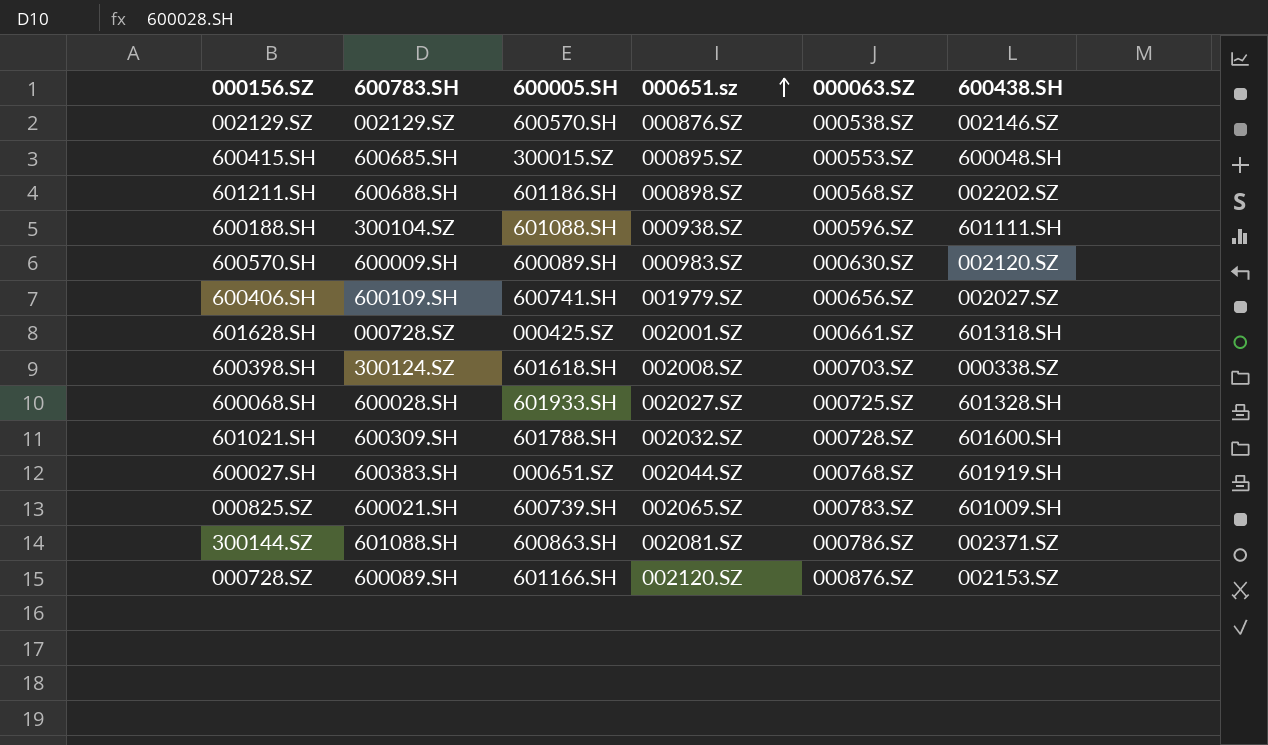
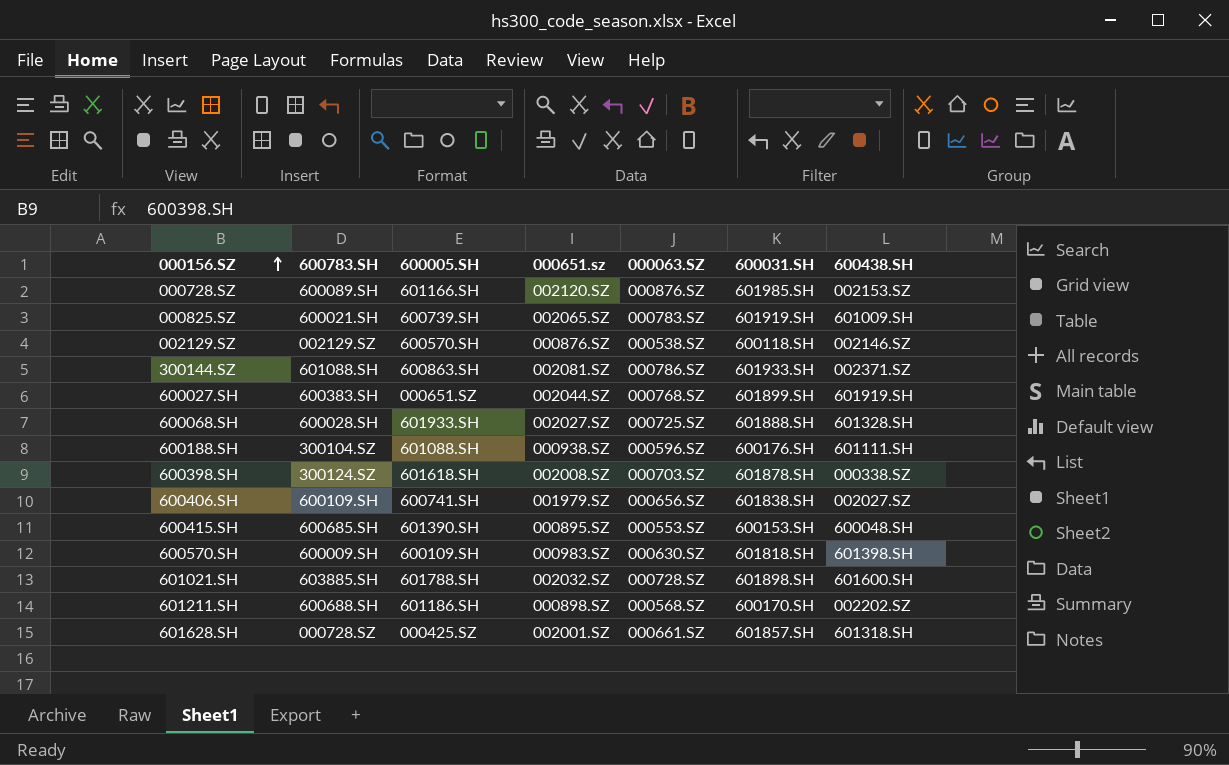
row order: 000651.sz ascending -> 000156.SZ ascending
column 600031.SH | position: none -> 6
600415.SH | 600005.SH: 300015.SZ -> 601390.SH
600570.SH | 600005.SH: 600089.SH -> 600109.SH
600570.SH | 600438.SH: 002120.SZ -> 601398.SH
601021.SH | 600783.SH: 600309.SH -> 603885.SH

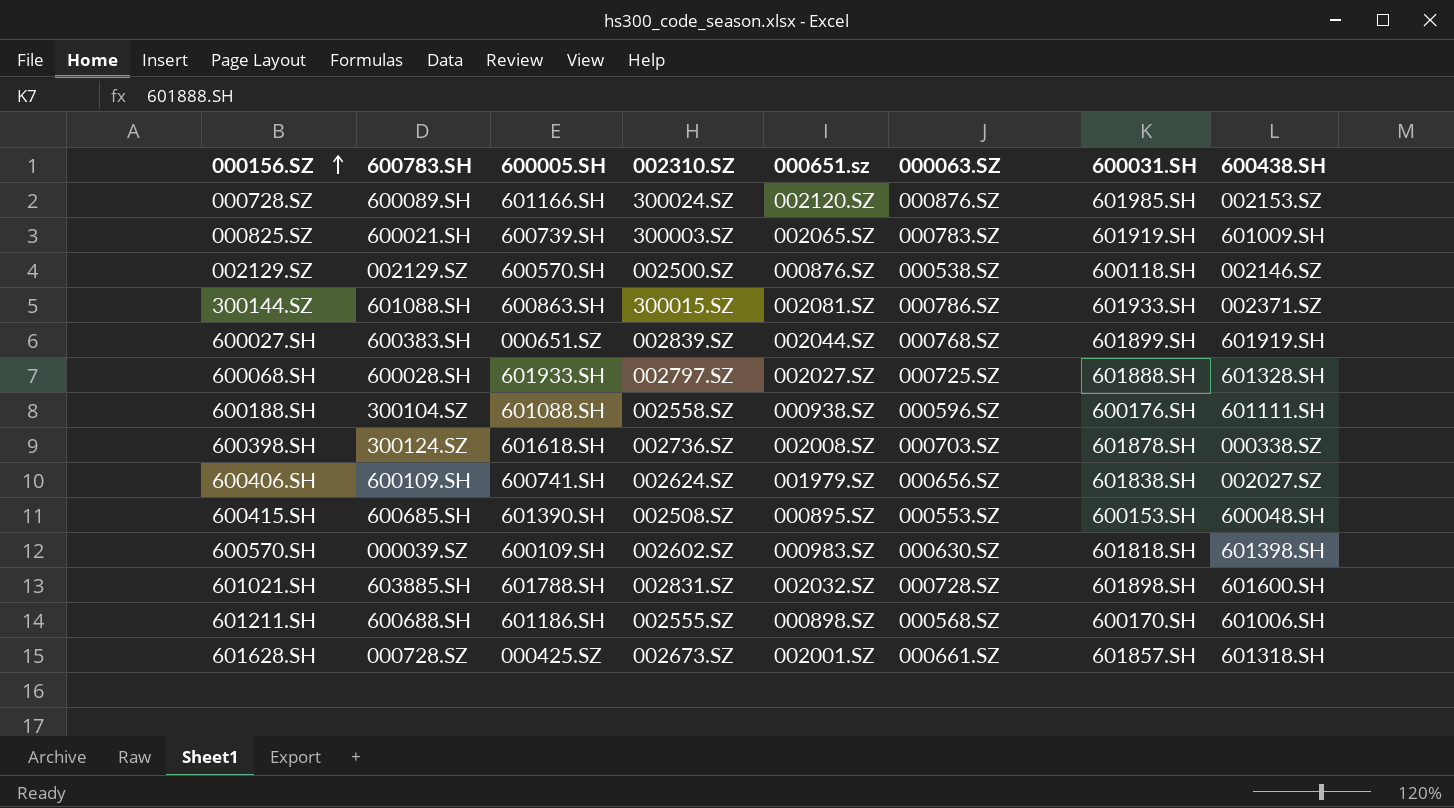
column 002310.SZ | position: none -> 4
600570.SH | 600783.SH: 600009.SH -> 000039.SZ
601211.SH | 600438.SH: 002202.SZ -> 601006.SH

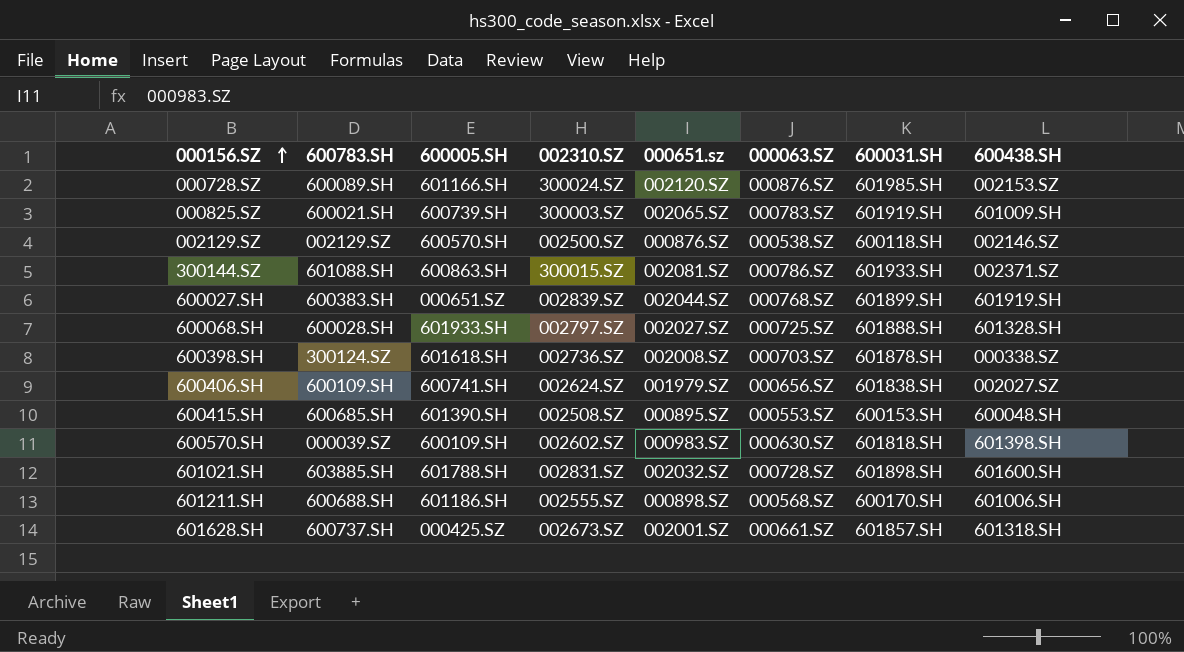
row 600188.SH: 300104.SZ | 601088.SH | 002558.SZ | 000938.SZ | 000596.SZ | 600176.SH | 601111.SH -> none
601628.SH | 600783.SH: 000728.SZ -> 600737.SH

